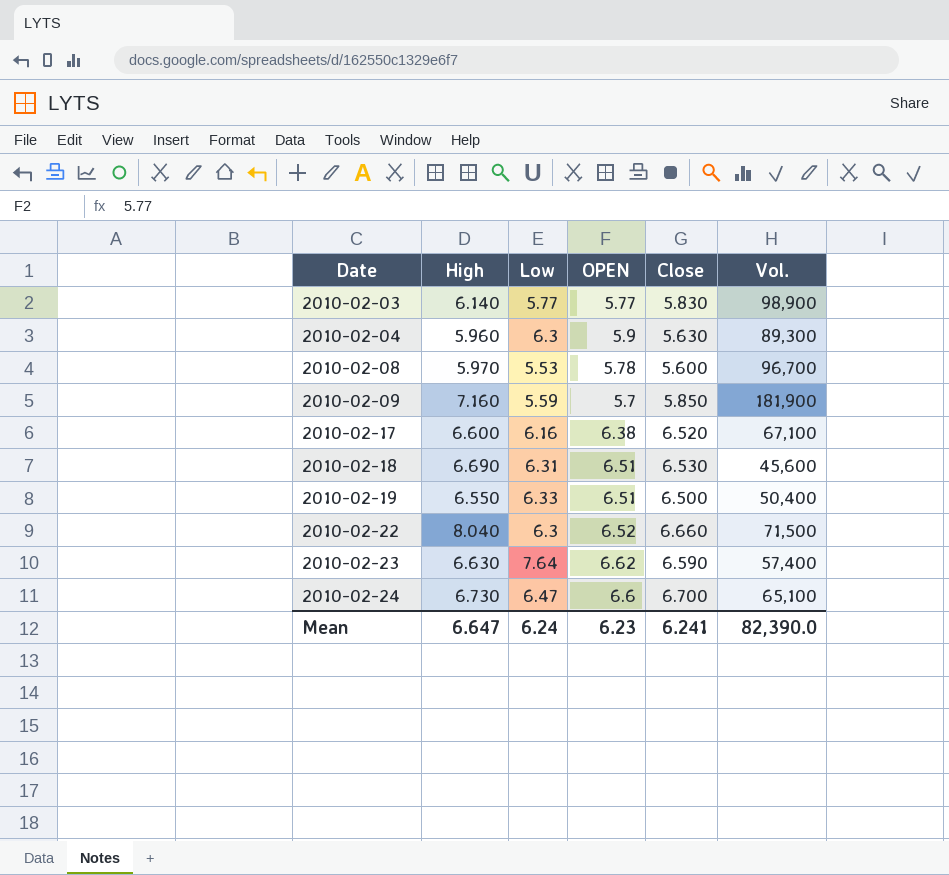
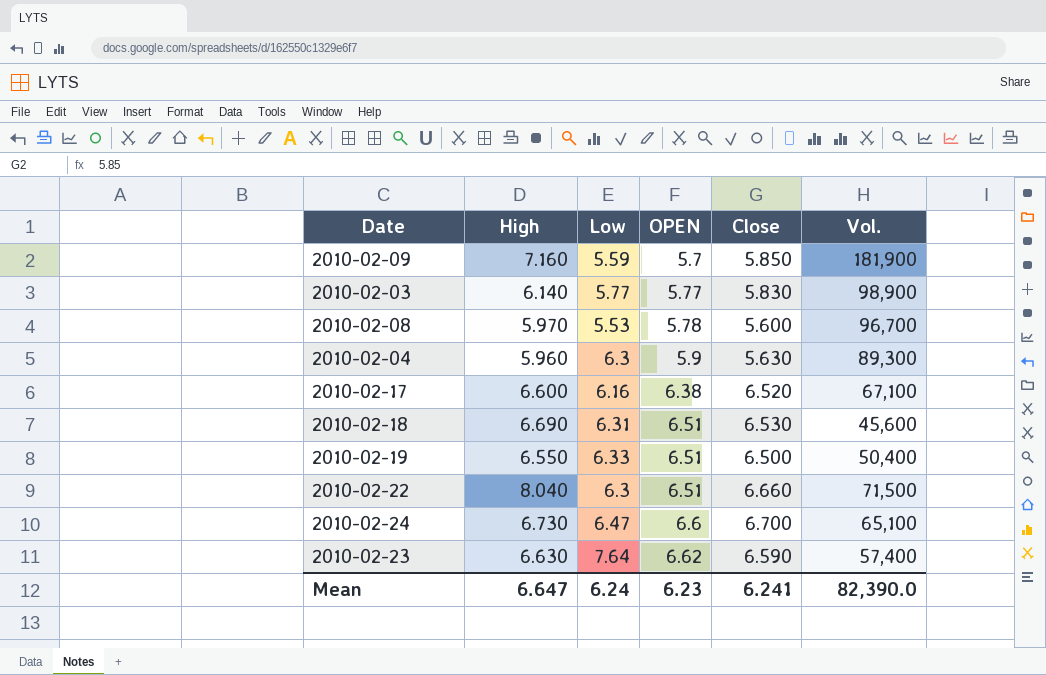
row order: Date ascending -> OPEN ascending
2010-02-22 | OPEN: 6.52 -> 6.51

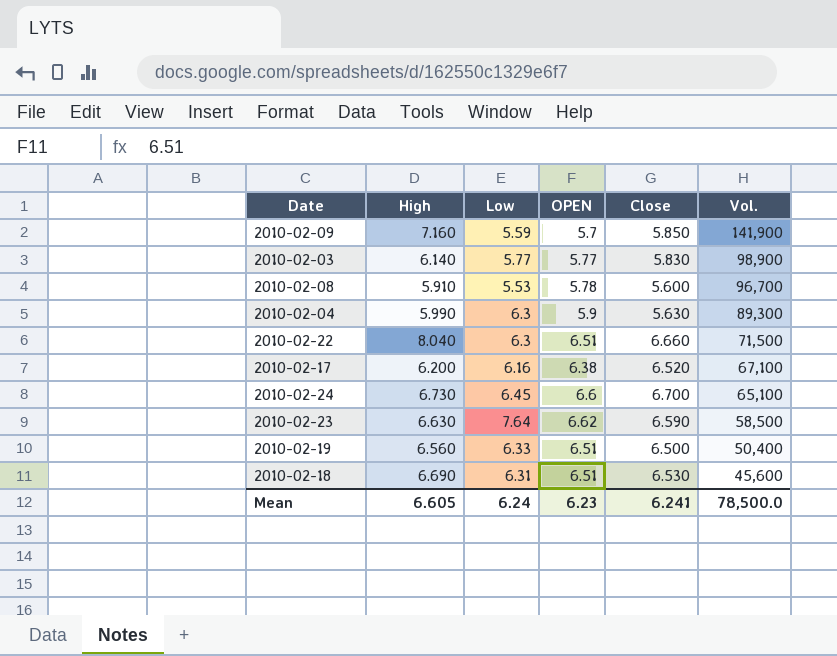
row order: OPEN ascending -> Vol. descending
2010-02-09 | Vol.: 181,900 -> 141,900
2010-02-08 | High: 5.970 -> 5.910
2010-02-04 | High: 5.960 -> 5.990
2010-02-17 | High: 6.600 -> 6.200
2010-02-24 | Low: 6.47 -> 6.45
2010-02-23 | Vol.: 57,400 -> 58,500
2010-02-19 | High: 6.550 -> 6.560
Mean | High: 6.647 -> 6.605
Mean | Vol.: 82,390.0 -> 78,500.0

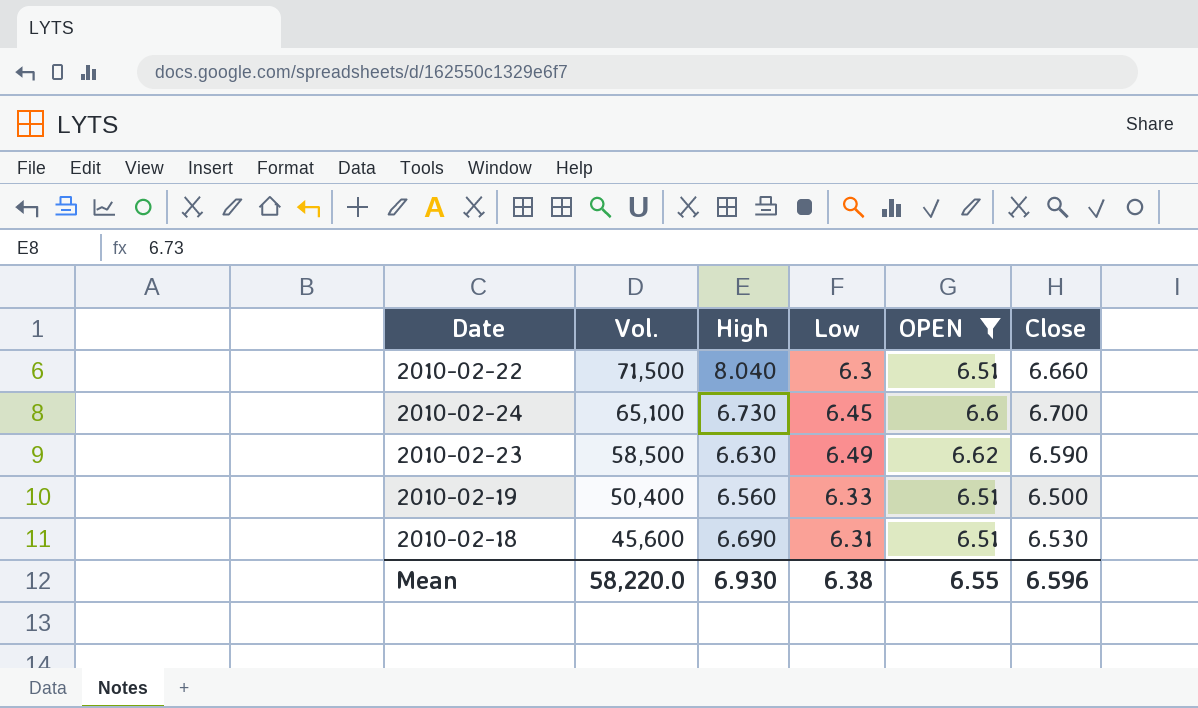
filter: none -> OPEN >= 6.51
column Vol. | position: 6 -> 2
2010-02-23 | Low: 7.64 -> 6.49
Mean | Vol.: 78,500.0 -> 58,220.0
Mean | High: 6.605 -> 6.930
Mean | Low: 6.24 -> 6.38
Mean | OPEN: 6.23 -> 6.55
Mean | Close: 6.241 -> 6.596

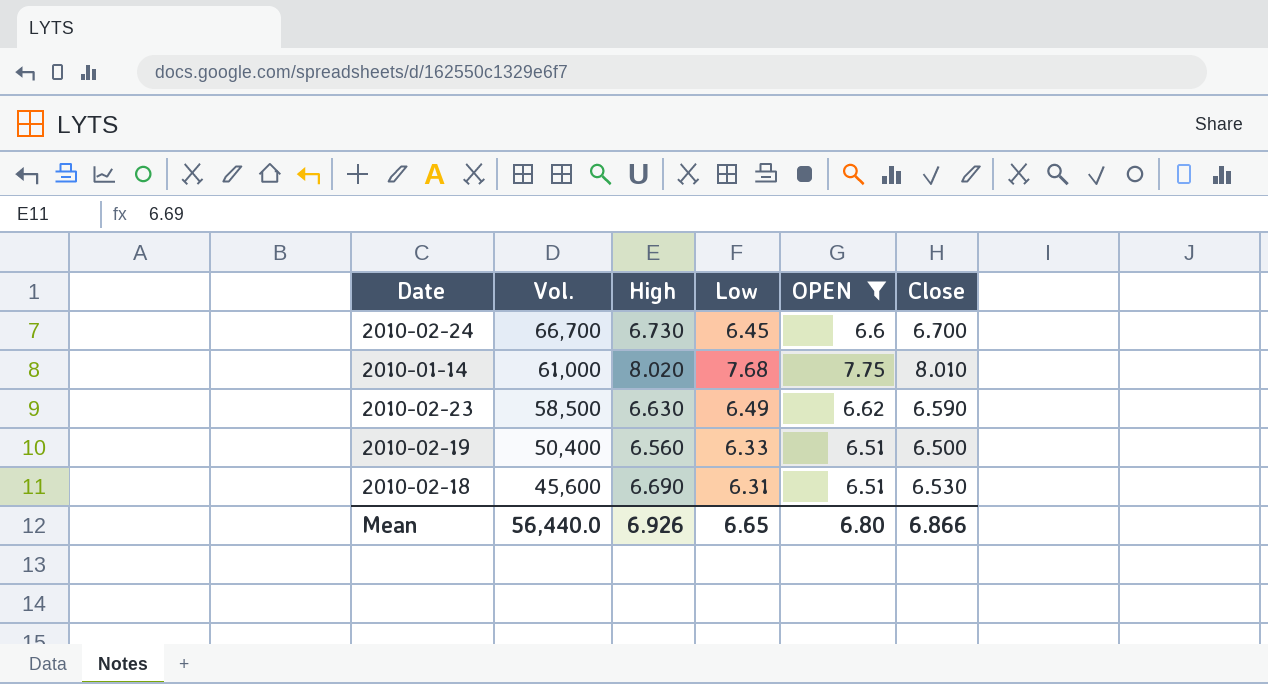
row 2010-02-22: 71,500 | 8.040 | 6.3 | 6.51 | 6.660 -> none
2010-02-24 | Vol.: 65,100 -> 66,700
row 2010-01-14: none -> 61,000 | 8.020 | 7.68 | 7.75 | 8.010
Mean | Vol.: 58,220.0 -> 56,440.0
Mean | High: 6.930 -> 6.926
Mean | Low: 6.38 -> 6.65
Mean | OPEN: 6.55 -> 6.80
Mean | Close: 6.596 -> 6.866

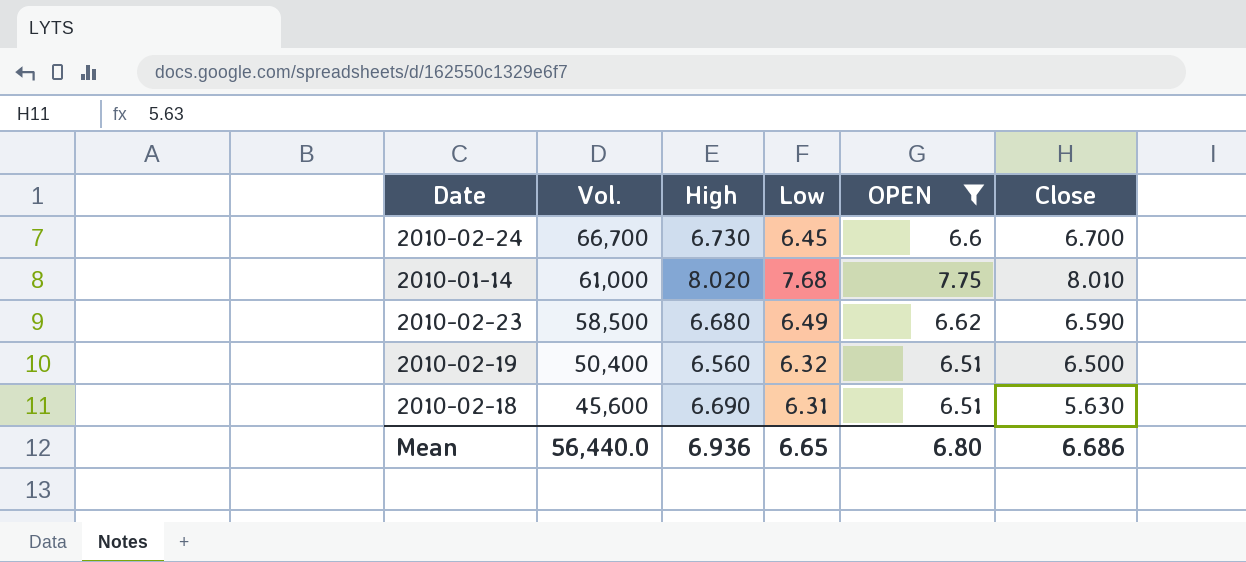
2010-02-23 | High: 6.630 -> 6.680
2010-02-19 | Low: 6.33 -> 6.32
2010-02-18 | Close: 6.530 -> 5.630
Mean | High: 6.926 -> 6.936
Mean | Close: 6.866 -> 6.686

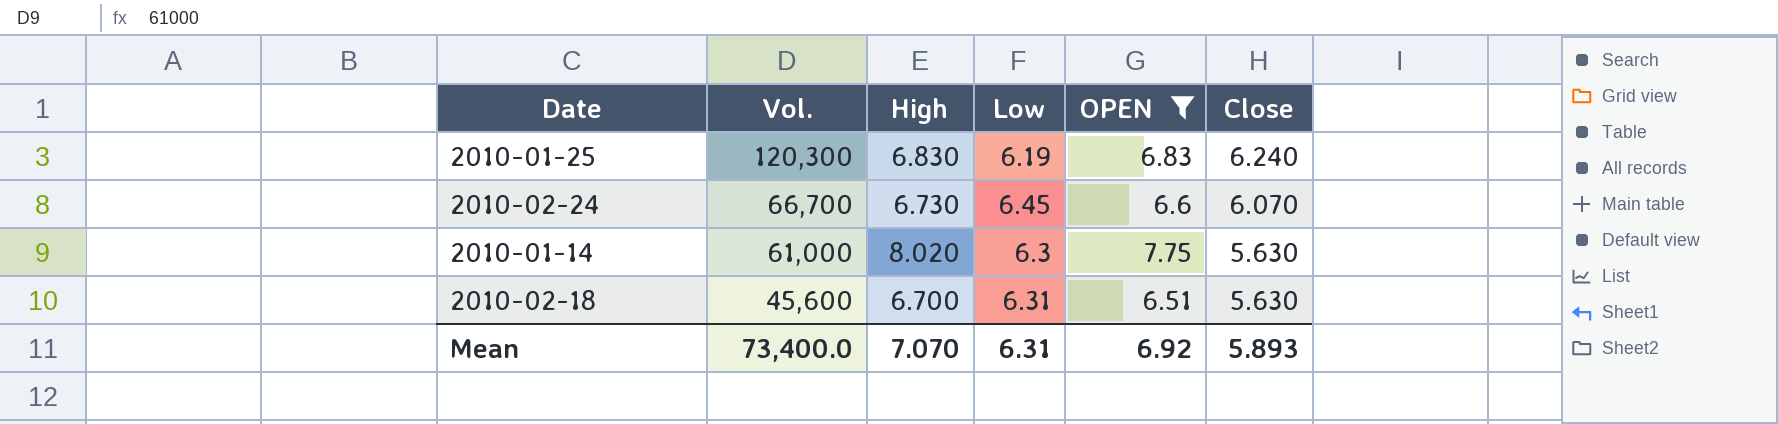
row 2010-02-23: 58,500 | 6.680 | 6.49 | 6.62 | 6.590 -> none
row 2010-02-19: 50,400 | 6.560 | 6.32 | 6.51 | 6.500 -> none
row 2010-01-25: none -> 120,300 | 6.830 | 6.19 | 6.83 | 6.240
2010-02-24 | Close: 6.700 -> 6.070
2010-01-14 | Low: 7.68 -> 6.3
2010-01-14 | Close: 8.010 -> 5.630
2010-02-18 | High: 6.690 -> 6.700
Mean | Vol.: 56,440.0 -> 73,400.0
Mean | High: 6.936 -> 7.070
Mean | Low: 6.65 -> 6.31
Mean | OPEN: 6.80 -> 6.92
Mean | Close: 6.686 -> 5.893

